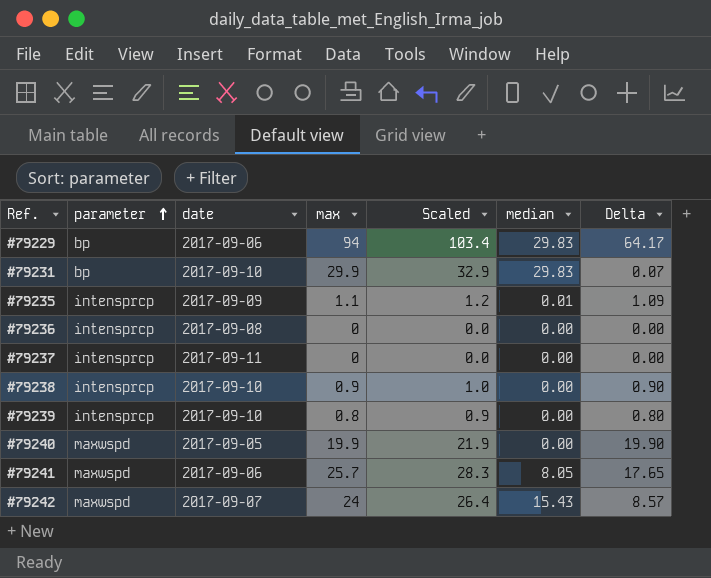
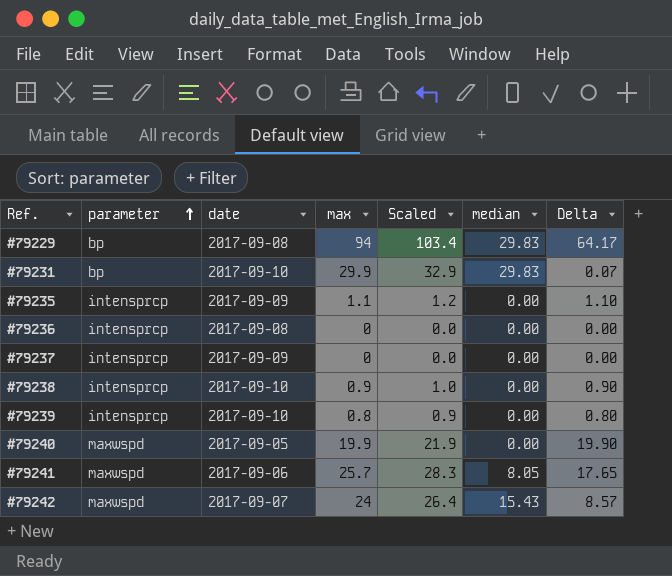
#79229 | date: 2017-09-06 -> 2017-09-08
#79235 | median: 0.01 -> 0.00
#79235 | Delta: 1.09 -> 1.10
#79237 | date: 2017-09-11 -> 2017-09-09

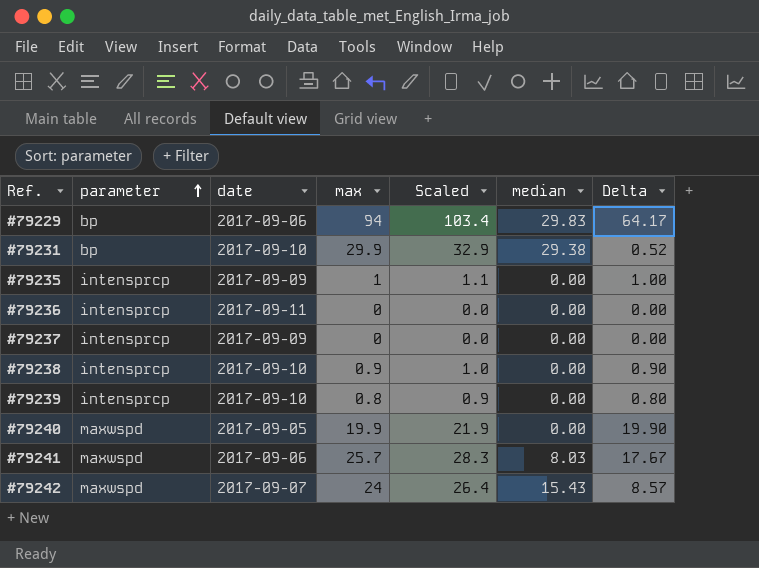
#79229 | date: 2017-09-08 -> 2017-09-06
#79231 | median: 29.83 -> 29.38
#79231 | Delta: 0.07 -> 0.52
#79235 | max: 1.1 -> 1
#79235 | Scaled: 1.2 -> 1.1
#79235 | Delta: 1.10 -> 1.00
#79236 | date: 2017-09-08 -> 2017-09-11
#79241 | median: 8.05 -> 8.03
#79241 | Delta: 17.65 -> 17.67

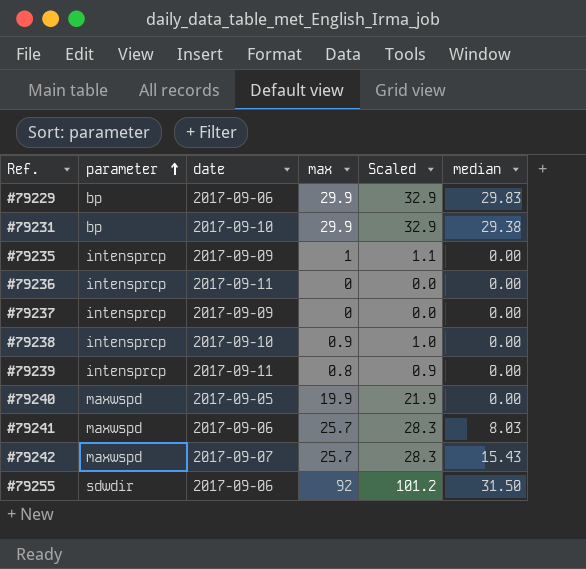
column Delta | formula: [max] - [median] -> none
#79229 | max: 94 -> 29.9
#79229 | Scaled: 103.4 -> 32.9
#79239 | date: 2017-09-10 -> 2017-09-11
#79242 | max: 24 -> 25.7
#79242 | Scaled: 26.4 -> 28.3
row #79255: none -> sdwdir | 2017-09-06 | 92 | 101.2 | 31.50

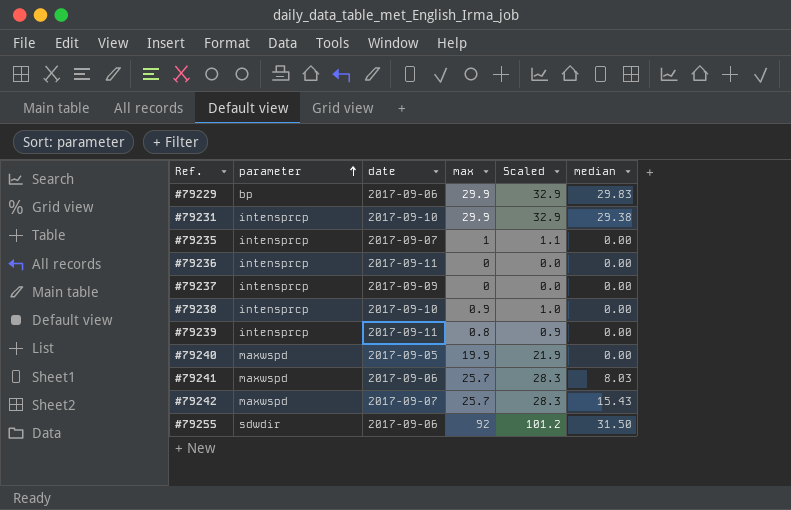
#79231 | parameter: bp -> intensprcp
#79235 | date: 2017-09-09 -> 2017-09-07

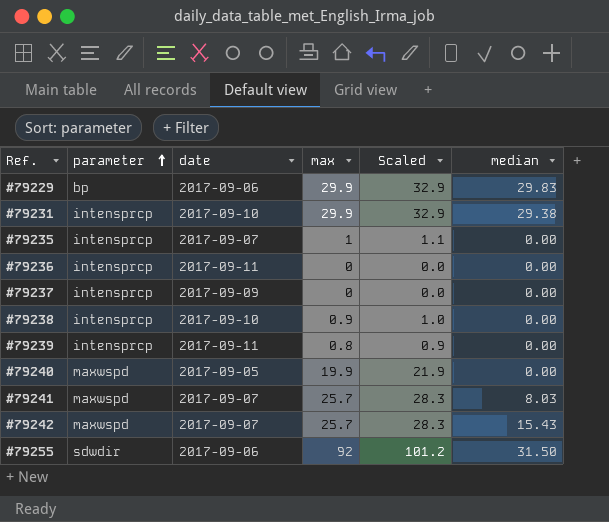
#79241 | date: 2017-09-06 -> 2017-09-07

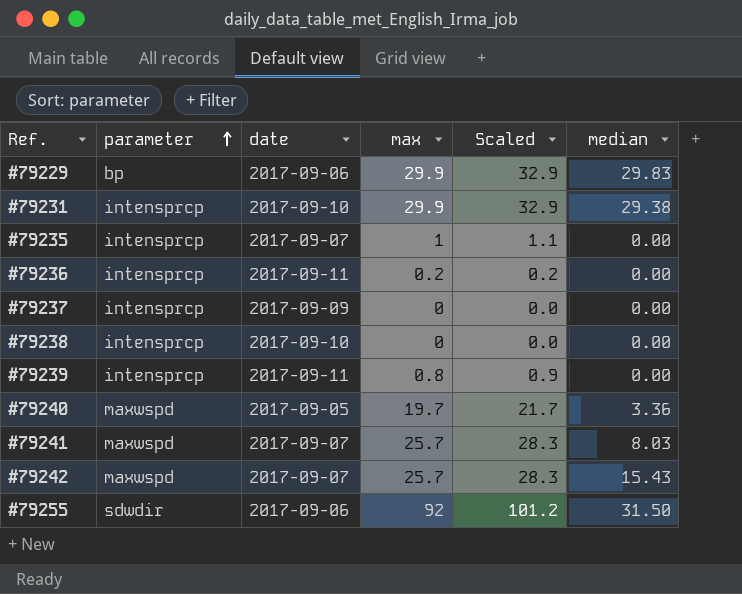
#79236 | max: 0 -> 0.2
#79236 | Scaled: 0.0 -> 0.2
#79238 | max: 0.9 -> 0
#79238 | Scaled: 1.0 -> 0.0
#79240 | max: 19.9 -> 19.7
#79240 | Scaled: 21.9 -> 21.7
#79240 | median: 0.00 -> 3.36

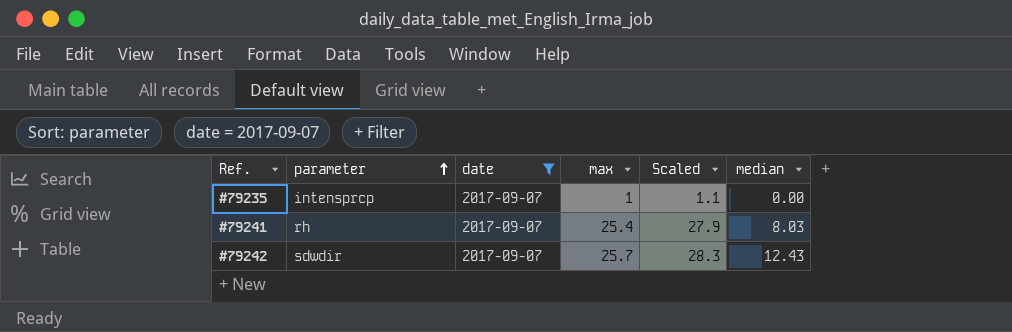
filter: none -> date = 2017-09-07
#79241 | parameter: maxwspd -> rh
#79241 | max: 25.7 -> 25.4
#79241 | Scaled: 28.3 -> 27.9
#79242 | parameter: maxwspd -> sdwdir
#79242 | median: 15.43 -> 12.43

